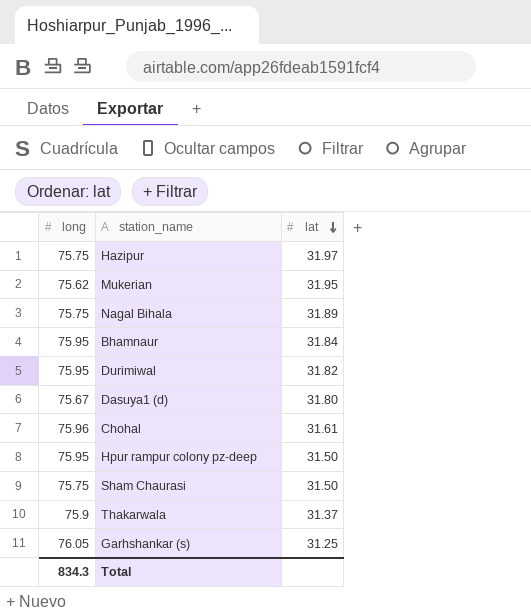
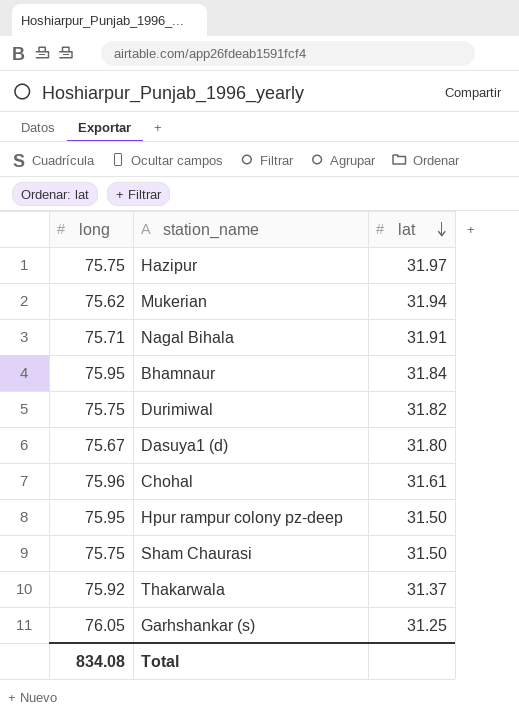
Mukerian | lat: 31.95 -> 31.94
Nagal Bihala | long: 75.75 -> 75.71
Nagal Bihala | lat: 31.89 -> 31.91
Durimiwal | long: 75.95 -> 75.75
Thakarwala | long: 75.9 -> 75.92
Total | long: 834.3 -> 834.08

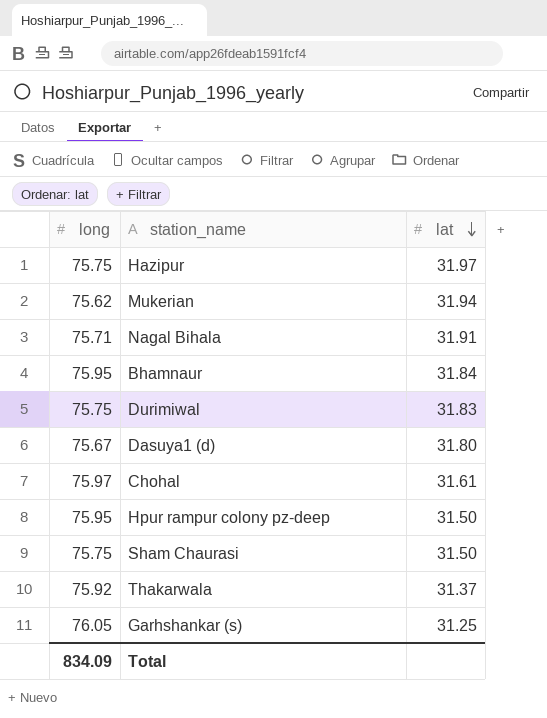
Durimiwal | lat: 31.82 -> 31.83
Chohal | long: 75.96 -> 75.97
Total | long: 834.08 -> 834.09

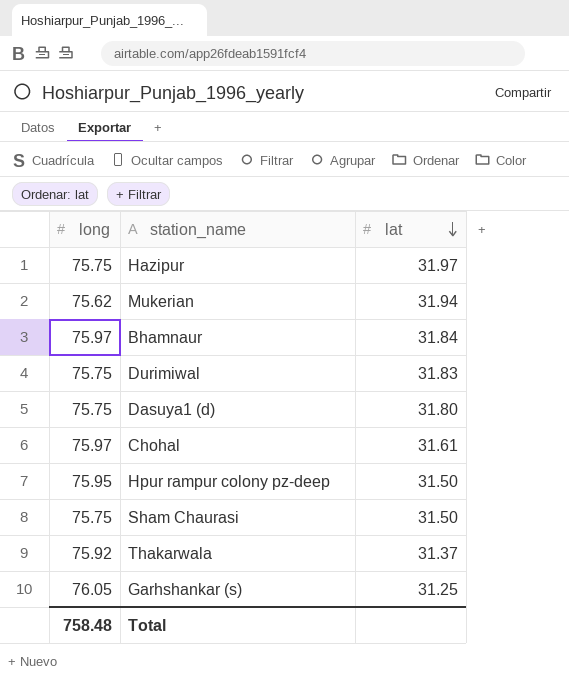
row Nagal Bihala: 75.71 | 31.91 -> none
Bhamnaur | long: 75.95 -> 75.97
Dasuya1 (d) | long: 75.67 -> 75.75
Total | long: 834.09 -> 758.48

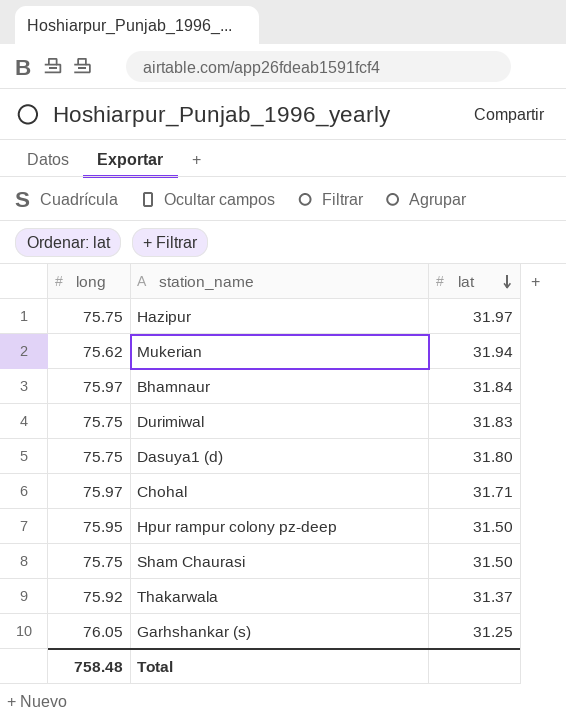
Chohal | lat: 31.61 -> 31.71

